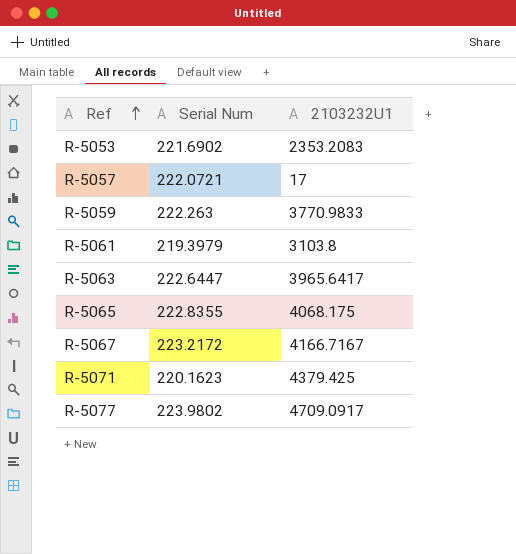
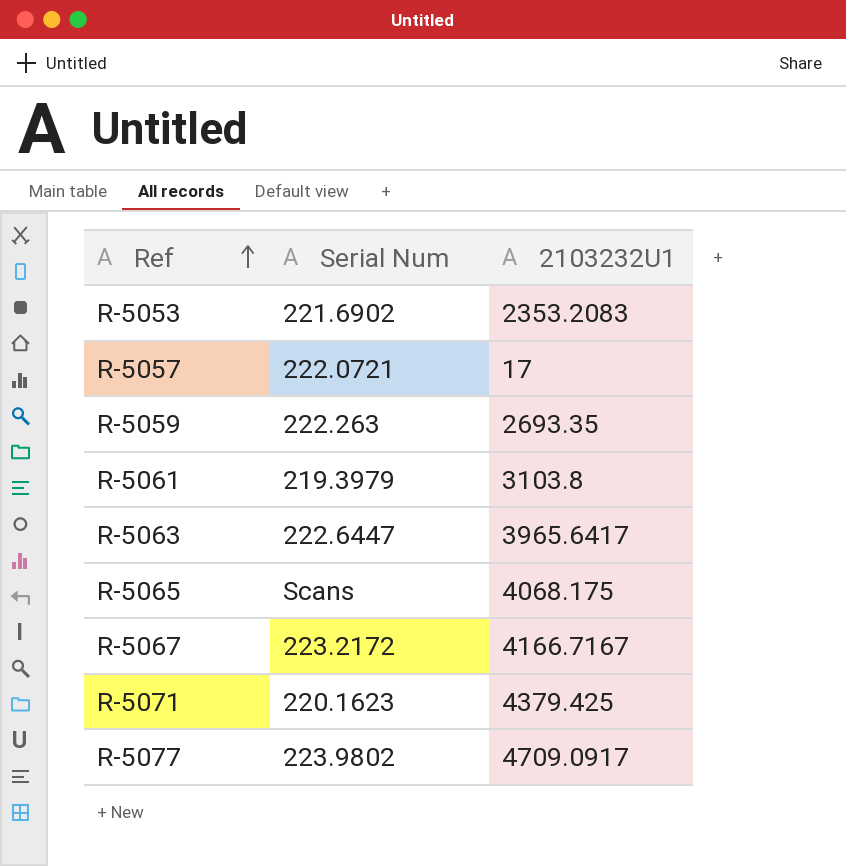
R-5059 | 2103232U1: 3770.9833 -> 2693.35
R-5065 | Serial Num: 222.8355 -> Scans

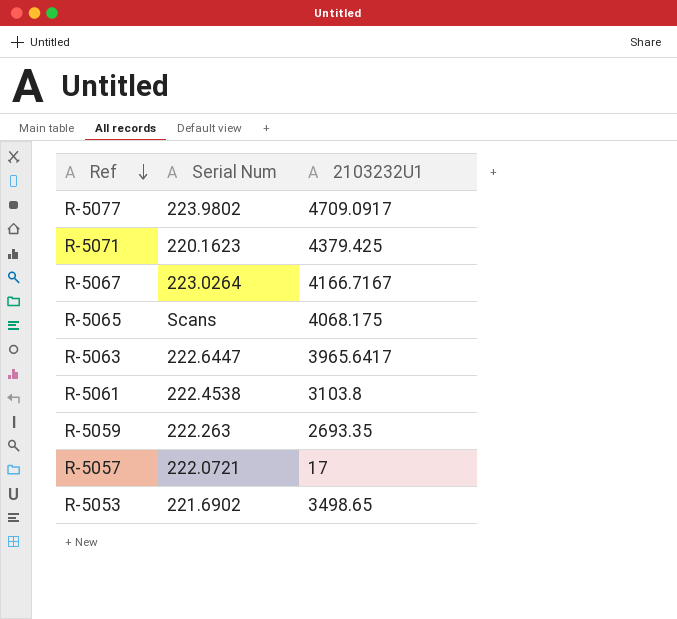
row order: Ref ascending -> Ref descending
R-5067 | Serial Num: 223.2172 -> 223.0264
R-5061 | Serial Num: 219.3979 -> 222.4538
R-5053 | 2103232U1: 2353.2083 -> 3498.65

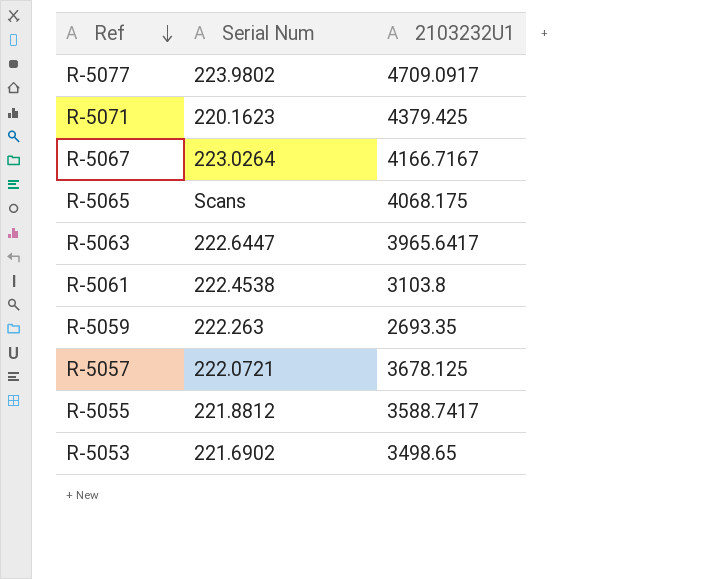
R-5057 | 2103232U1: 17 -> 3678.125
row R-5055: none -> 221.8812 | 3588.7417

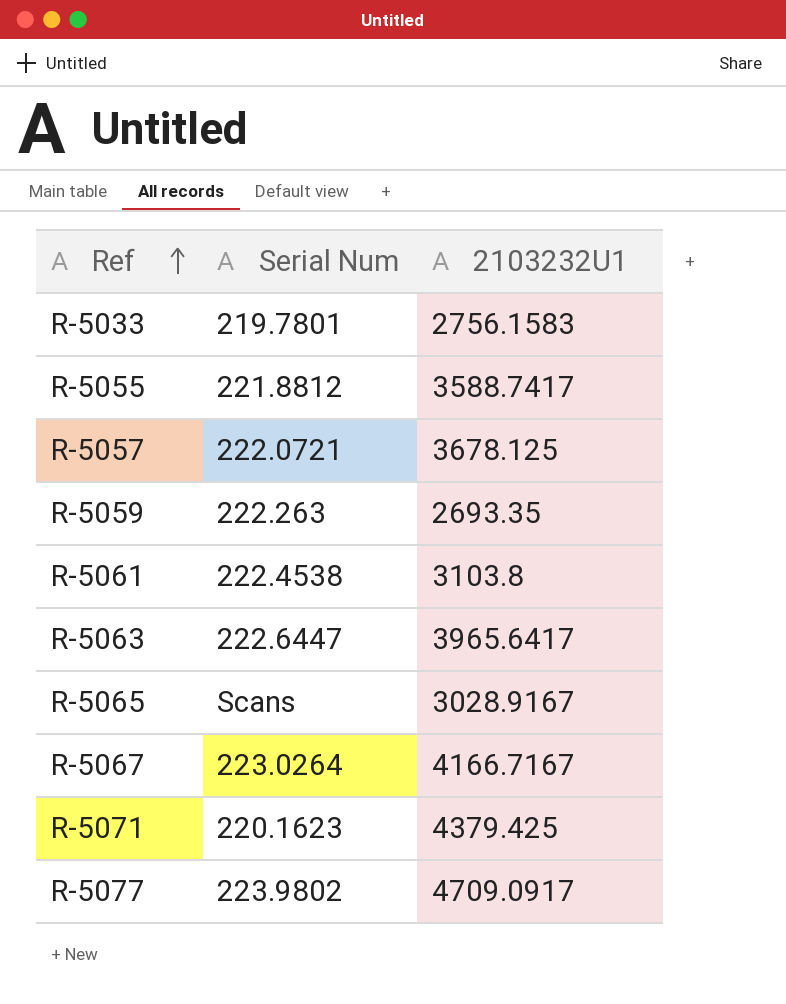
row order: Ref descending -> Ref ascending
row R-5053: 221.6902 | 3498.65 -> none
row R-5033: none -> 219.7801 | 2756.1583
R-5065 | 2103232U1: 4068.175 -> 3028.9167

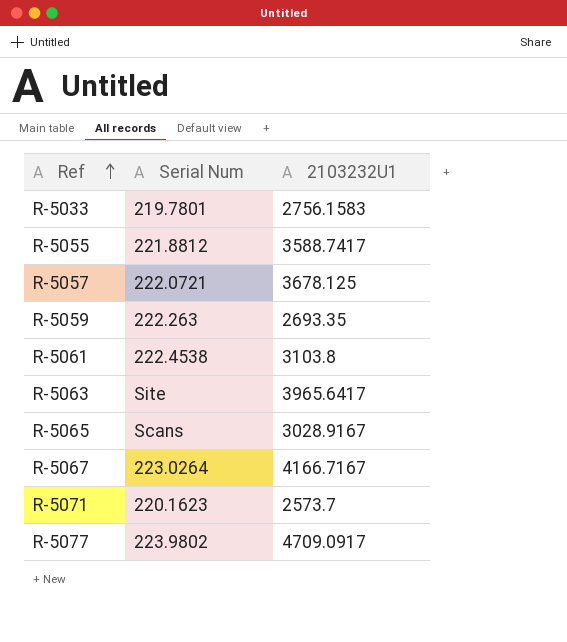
R-5063 | Serial Num: 222.6447 -> Site
R-5071 | 2103232U1: 4379.425 -> 2573.7

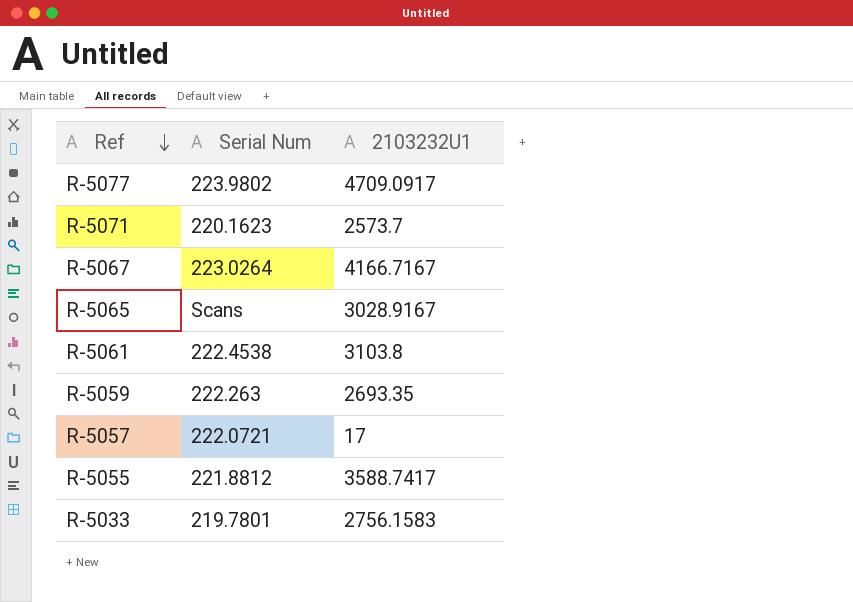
row order: Ref ascending -> Ref descending
row R-5063: Site | 3965.6417 -> none
R-5057 | 2103232U1: 3678.125 -> 17

